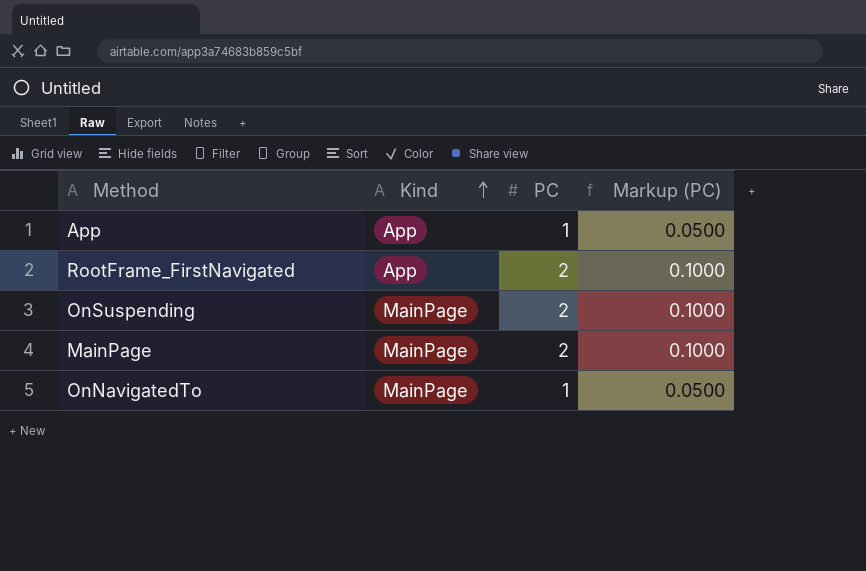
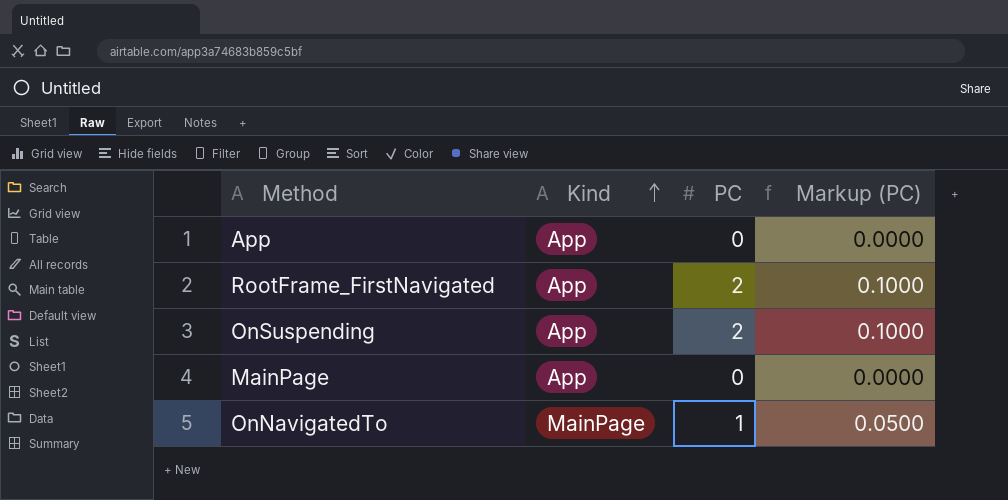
App | PC: 1 -> 0
App | Markup (PC): 0.0500 -> 0.0000
OnSuspending | Kind: MainPage -> App
MainPage | Kind: MainPage -> App
MainPage | PC: 2 -> 0
MainPage | Markup (PC): 0.1000 -> 0.0000

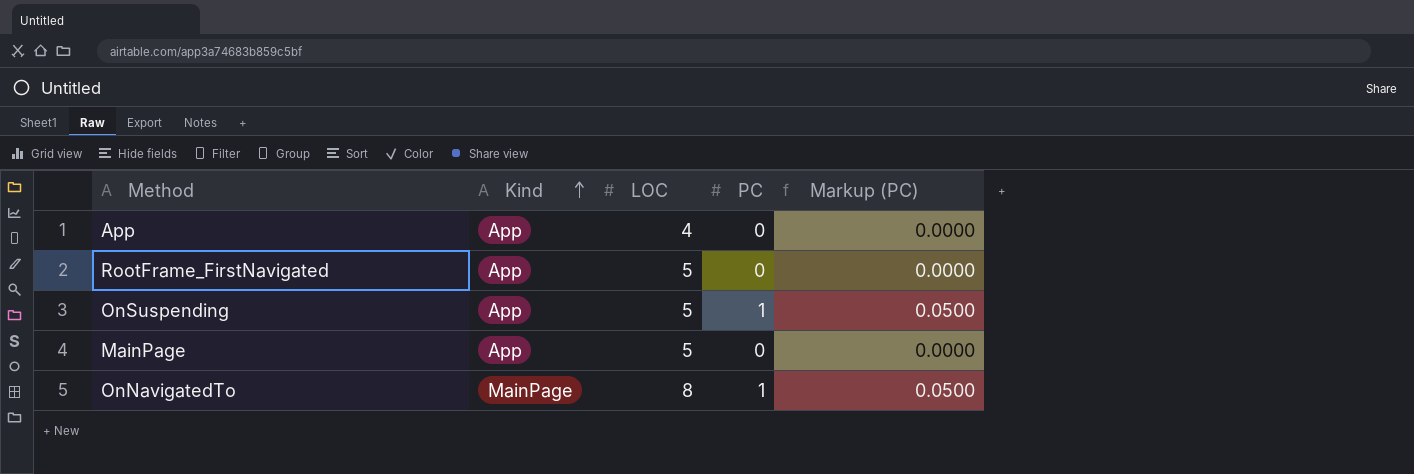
column LOC | position: none -> 3
RootFrame_FirstNavigated | PC: 2 -> 0
RootFrame_FirstNavigated | Markup (PC): 0.1000 -> 0.0000
OnSuspending | PC: 2 -> 1
OnSuspending | Markup (PC): 0.1000 -> 0.0500

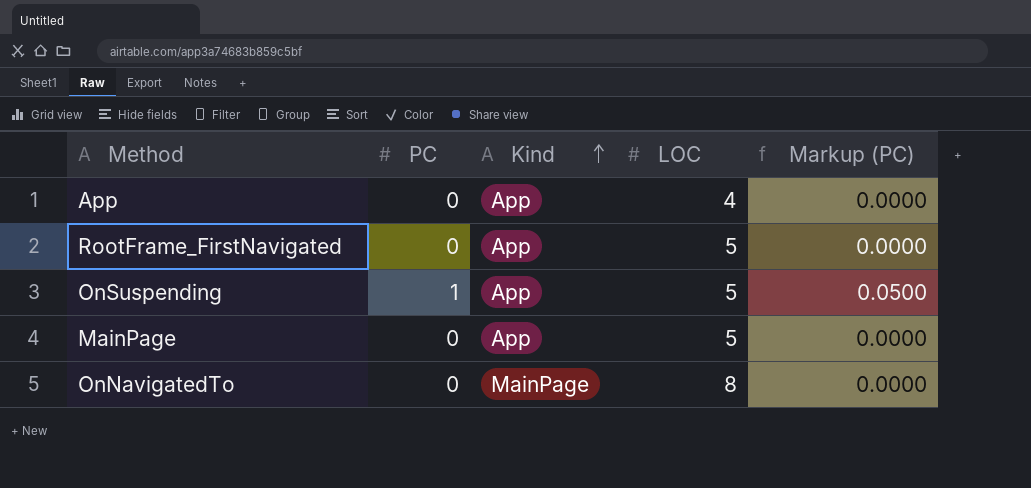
column PC | position: 4 -> 2
OnNavigatedTo | PC: 1 -> 0
OnNavigatedTo | Markup (PC): 0.0500 -> 0.0000

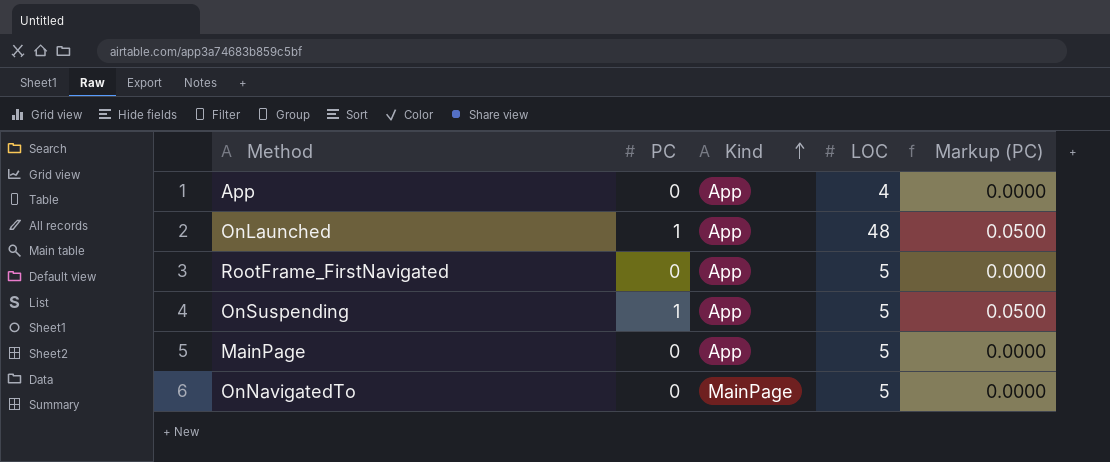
row OnLaunched: none -> 1 | App | 48 | 0.0500
OnNavigatedTo | LOC: 8 -> 5

